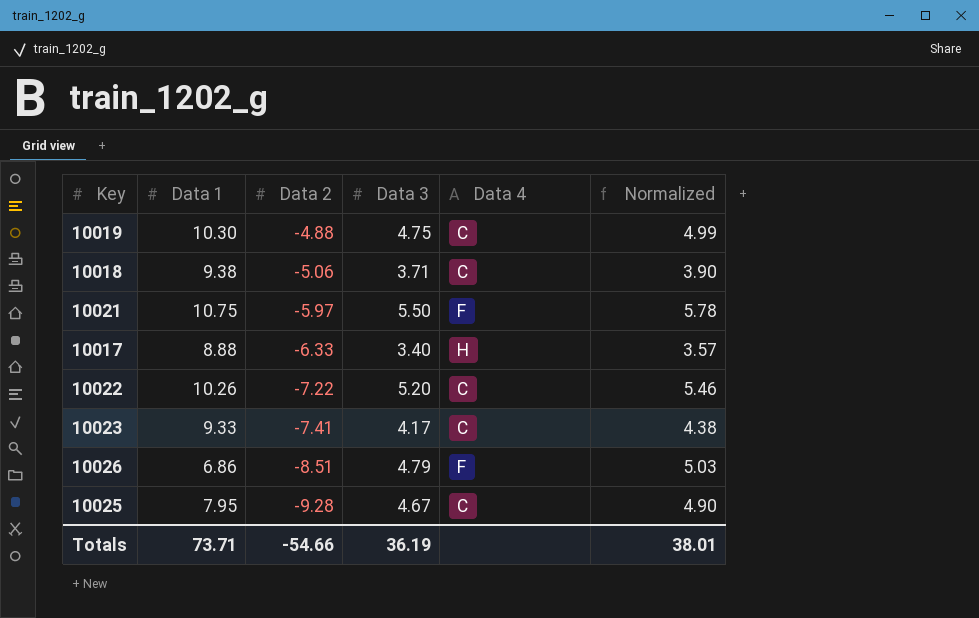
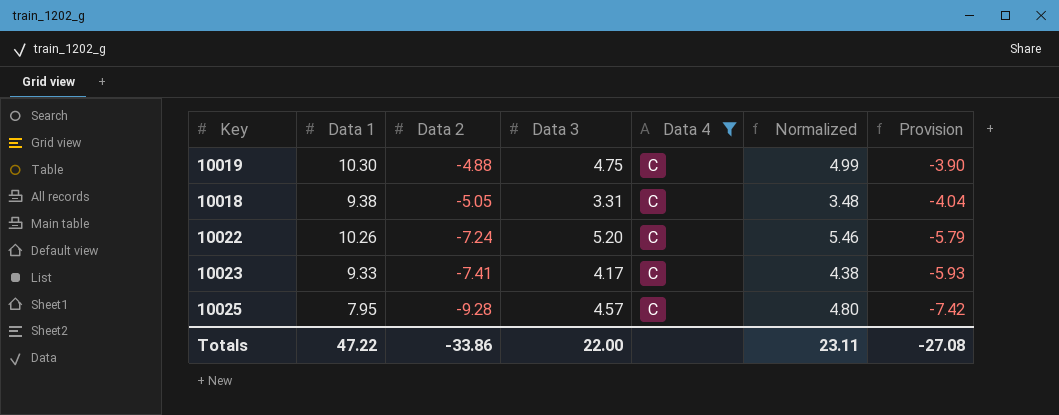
filter: none -> Data 4 = C
column Provision | formula: none -> [Data 2] * 0.8
10018 | Data 2: -5.06 -> -5.05
10018 | Data 3: 3.71 -> 3.31
10018 | Normalized: 3.90 -> 3.48
10022 | Data 2: -7.22 -> -7.24
10025 | Data 3: 4.67 -> 4.57
10025 | Normalized: 4.90 -> 4.80
Totals | Data 1: 73.71 -> 47.22
Totals | Data 2: -54.66 -> -33.86
Totals | Data 3: 36.19 -> 22.00
Totals | Normalized: 38.01 -> 23.11

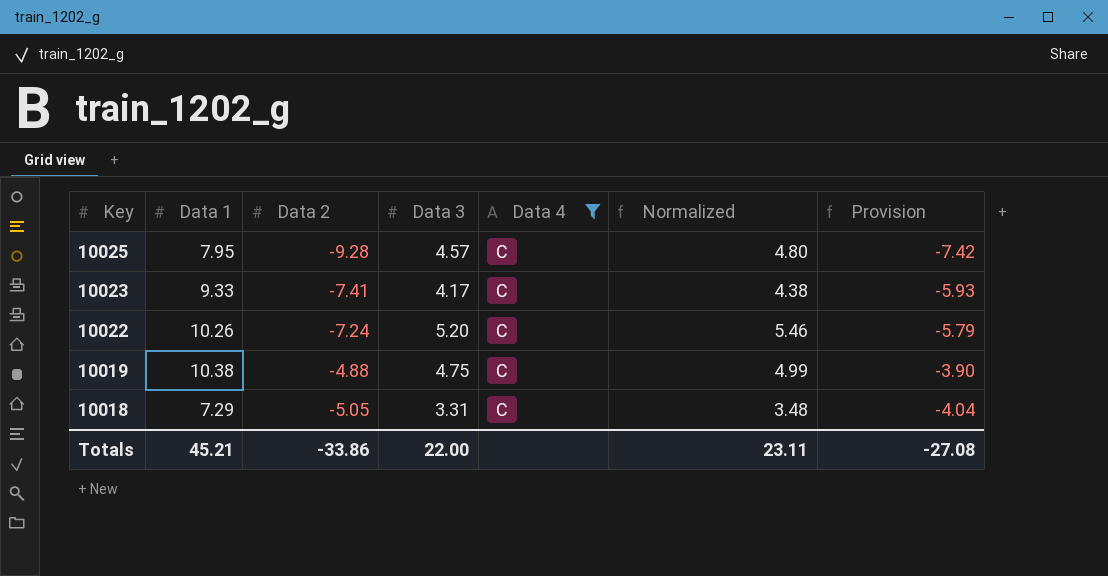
row order: Data 2 descending -> Key descending
10019 | Data 1: 10.30 -> 10.38
10018 | Data 1: 9.38 -> 7.29
Totals | Data 1: 47.22 -> 45.21

